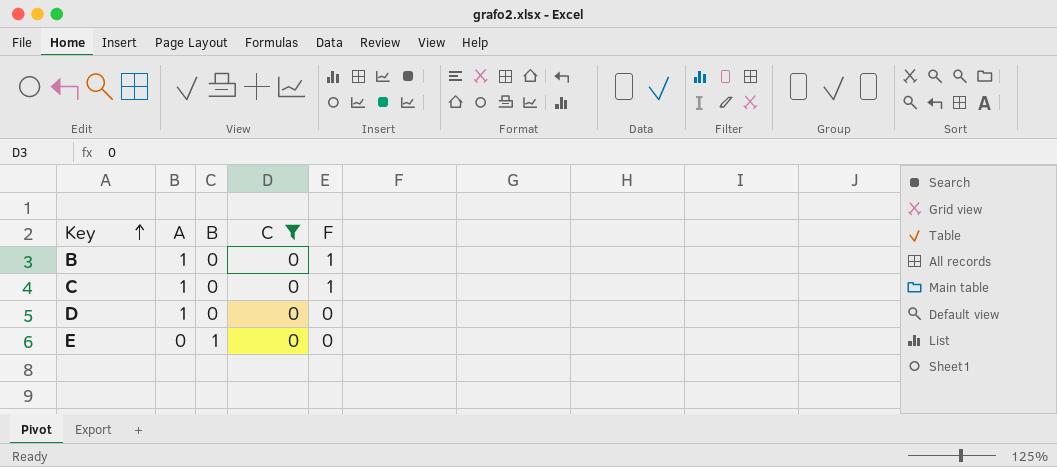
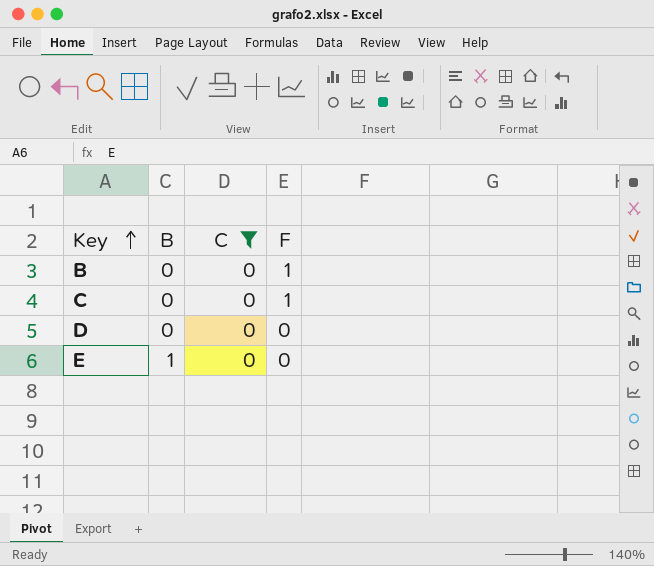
column A | position: 2 -> none

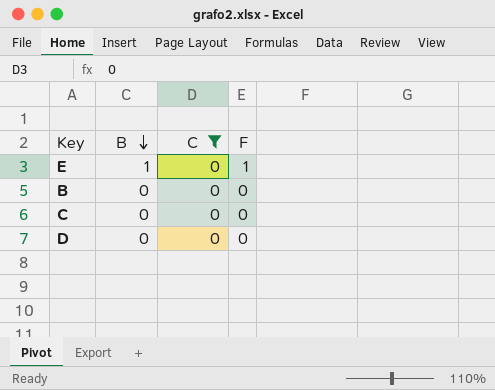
row order: Key ascending -> B descending
E | F: 0 -> 1
B | F: 1 -> 0
C | F: 1 -> 0

